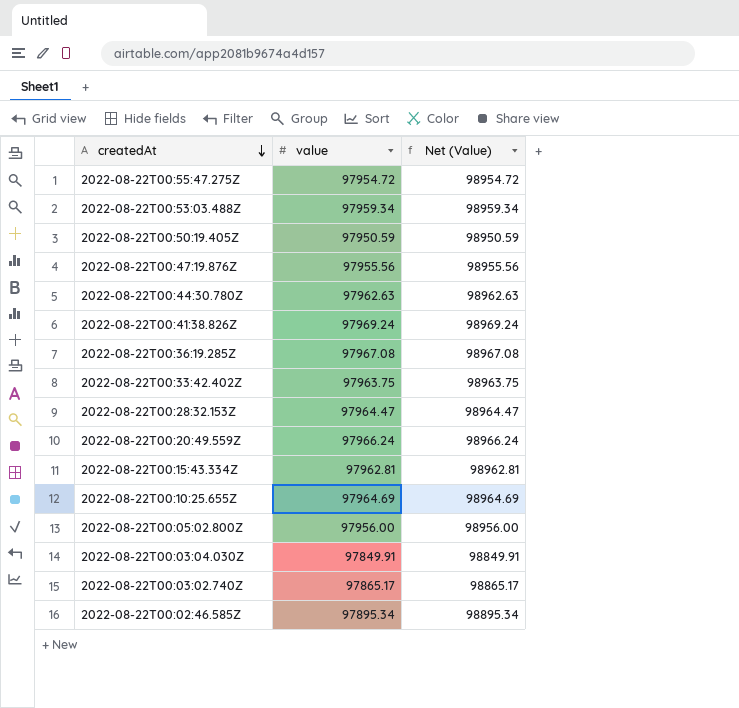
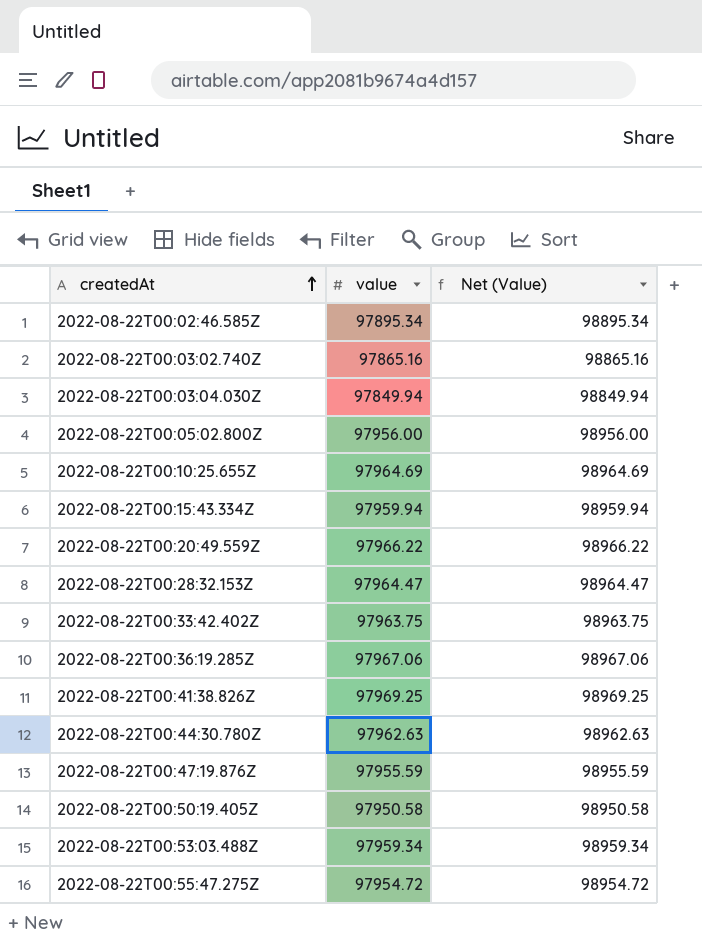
row order: createdAt descending -> createdAt ascending
2022-08-22T00:03:02.740Z | value: 97865.17 -> 97865.16
2022-08-22T00:03:02.740Z | Net (Value): 98865.17 -> 98865.16
2022-08-22T00:03:04.030Z | value: 97849.91 -> 97849.94
2022-08-22T00:03:04.030Z | Net (Value): 98849.91 -> 98849.94
2022-08-22T00:15:43.334Z | value: 97962.81 -> 97959.94
2022-08-22T00:15:43.334Z | Net (Value): 98962.81 -> 98959.94
2022-08-22T00:20:49.559Z | value: 97966.24 -> 97966.22
2022-08-22T00:20:49.559Z | Net (Value): 98966.24 -> 98966.22
2022-08-22T00:36:19.285Z | value: 97967.08 -> 97967.06
2022-08-22T00:36:19.285Z | Net (Value): 98967.08 -> 98967.06
2022-08-22T00:41:38.826Z | value: 97969.24 -> 97969.25
2022-08-22T00:41:38.826Z | Net (Value): 98969.24 -> 98969.25
2022-08-22T00:47:19.876Z | value: 97955.56 -> 97955.59
2022-08-22T00:47:19.876Z | Net (Value): 98955.56 -> 98955.59
2022-08-22T00:50:19.405Z | value: 97950.59 -> 97950.58
2022-08-22T00:50:19.405Z | Net (Value): 98950.59 -> 98950.58

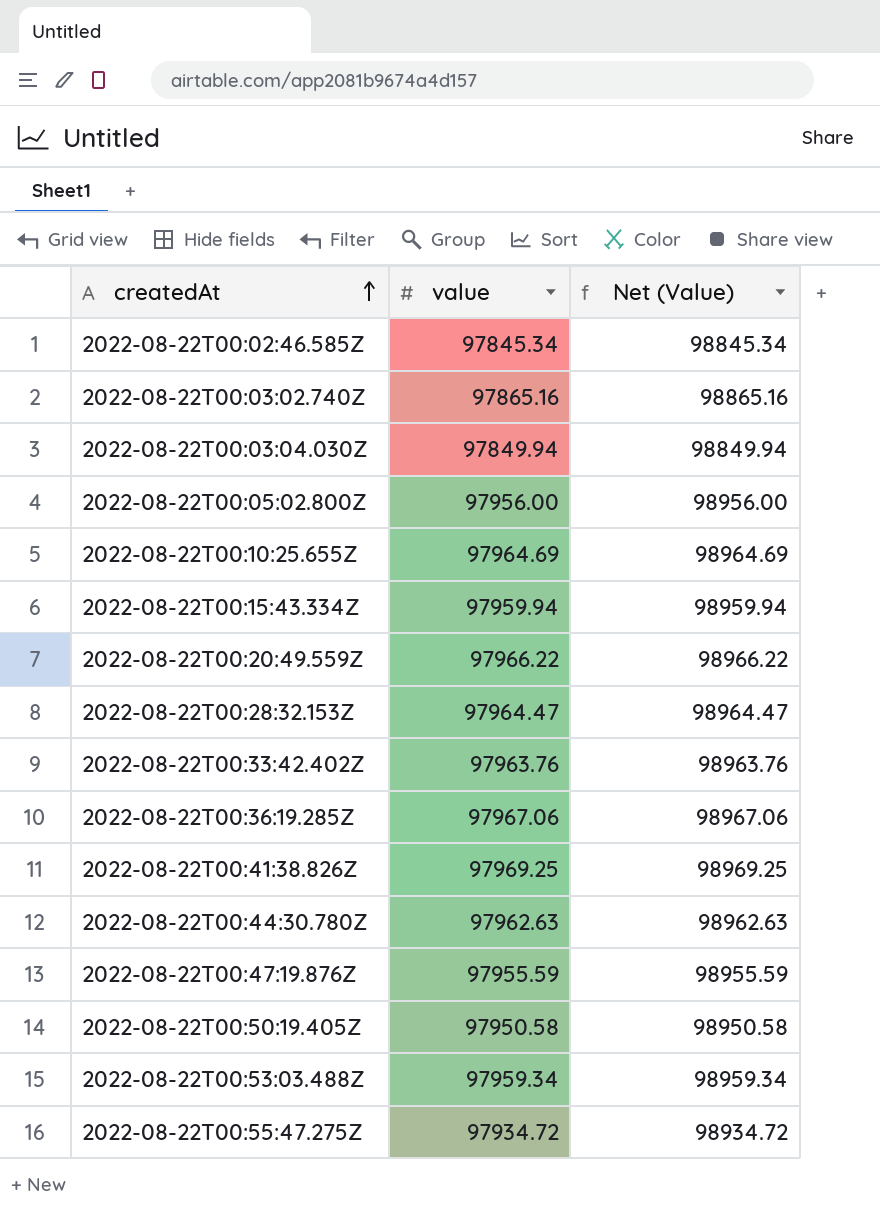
2022-08-22T00:02:46.585Z | value: 97895.34 -> 97845.34
2022-08-22T00:02:46.585Z | Net (Value): 98895.34 -> 98845.34
2022-08-22T00:33:42.402Z | value: 97963.75 -> 97963.76
2022-08-22T00:33:42.402Z | Net (Value): 98963.75 -> 98963.76
2022-08-22T00:55:47.275Z | value: 97954.72 -> 97934.72
2022-08-22T00:55:47.275Z | Net (Value): 98954.72 -> 98934.72

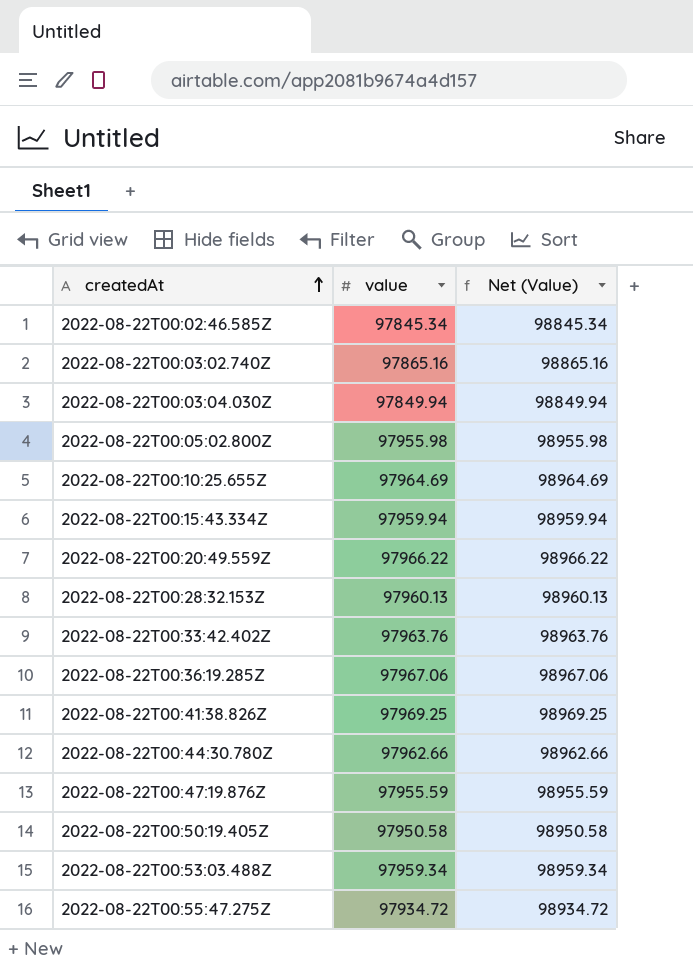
2022-08-22T00:05:02.800Z | value: 97956.00 -> 97955.98
2022-08-22T00:05:02.800Z | Net (Value): 98956.00 -> 98955.98
2022-08-22T00:28:32.153Z | value: 97964.47 -> 97960.13
2022-08-22T00:28:32.153Z | Net (Value): 98964.47 -> 98960.13
2022-08-22T00:44:30.780Z | value: 97962.63 -> 97962.66
2022-08-22T00:44:30.780Z | Net (Value): 98962.63 -> 98962.66

